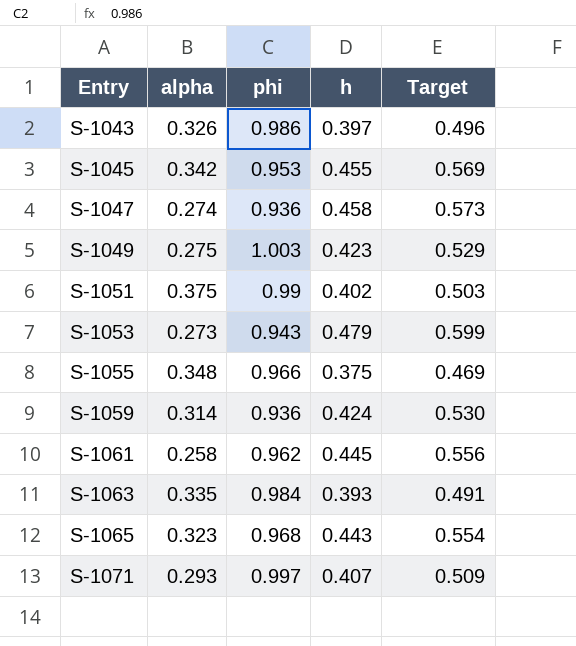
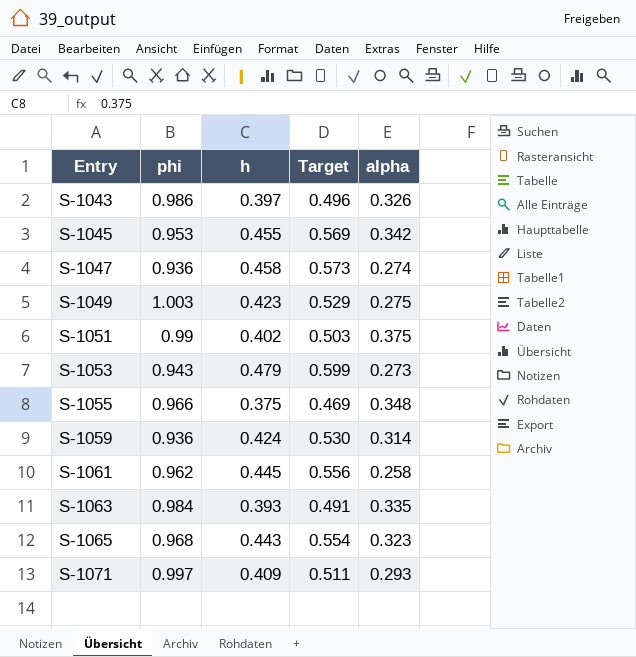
column alpha | position: 2 -> 5
S-1071 | h: 0.407 -> 0.409
S-1071 | Target: 0.509 -> 0.511

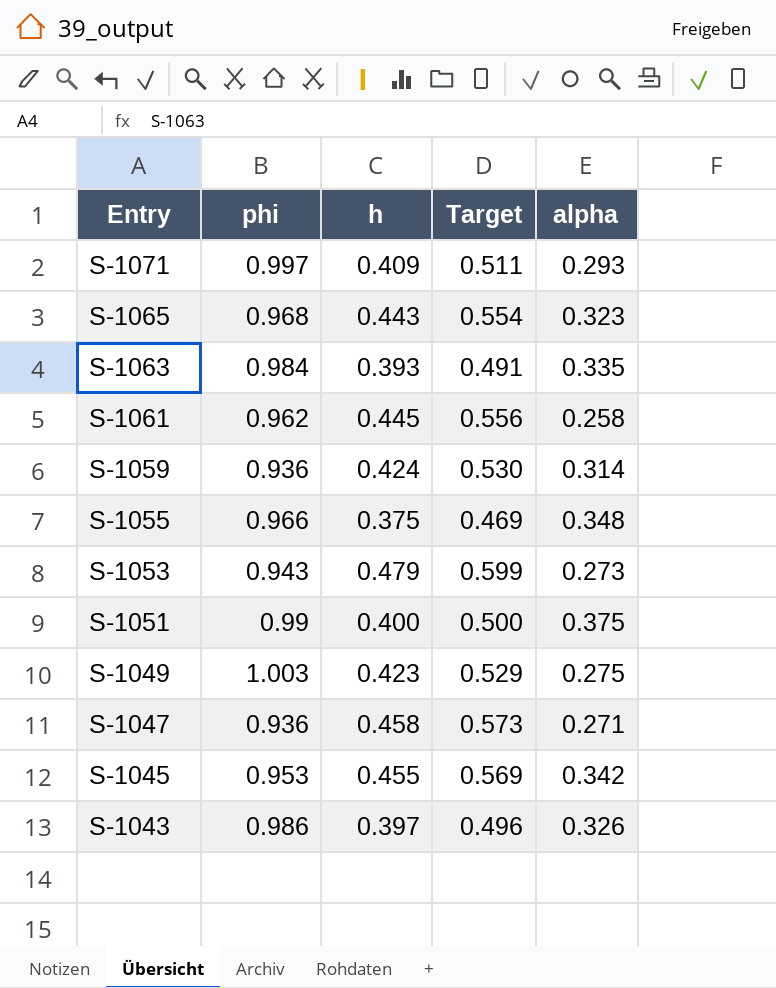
row order: Entry ascending -> Entry descending
S-1051 | h: 0.402 -> 0.400
S-1051 | Target: 0.503 -> 0.500
S-1047 | alpha: 0.274 -> 0.271

